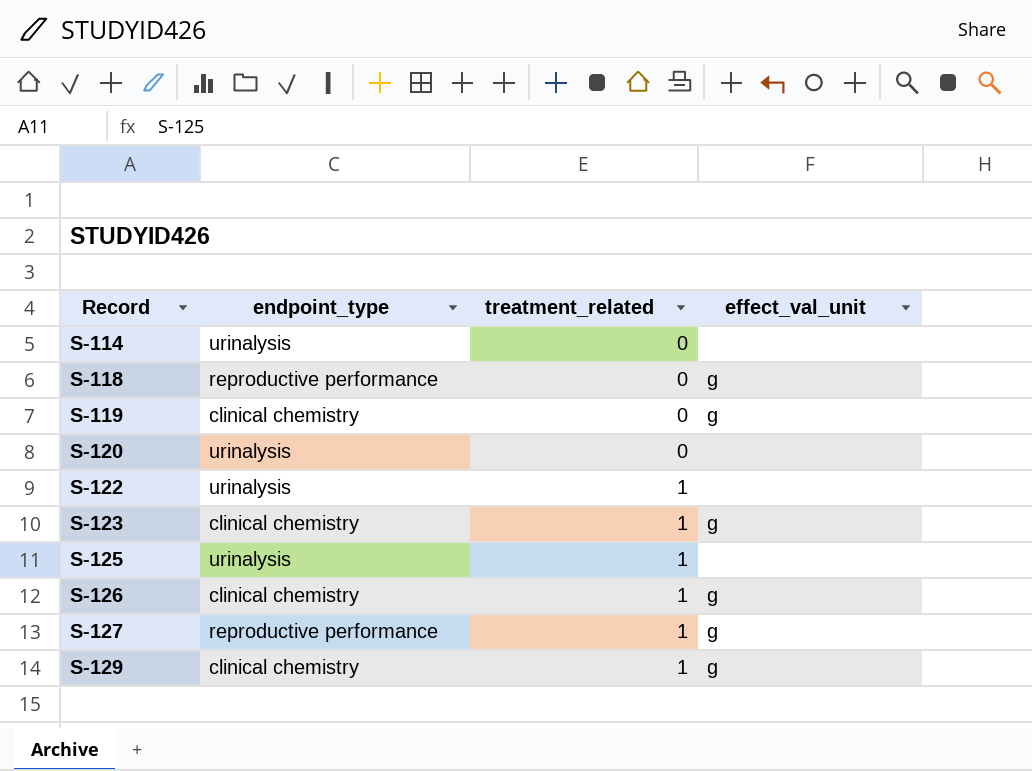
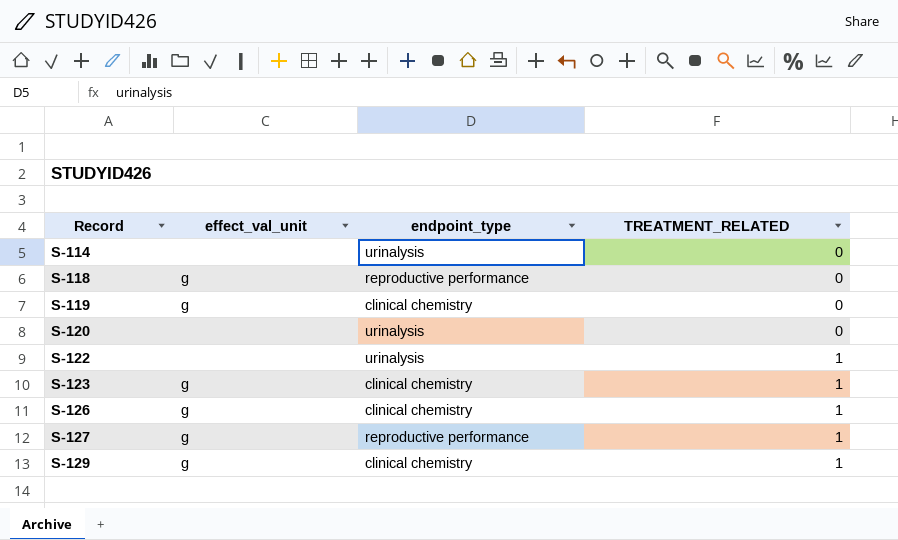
column effect_val_unit | position: 4 -> 2
column name: treatment_related -> TREATMENT_RELATED
row S-125: urinalysis | 1 | none -> none

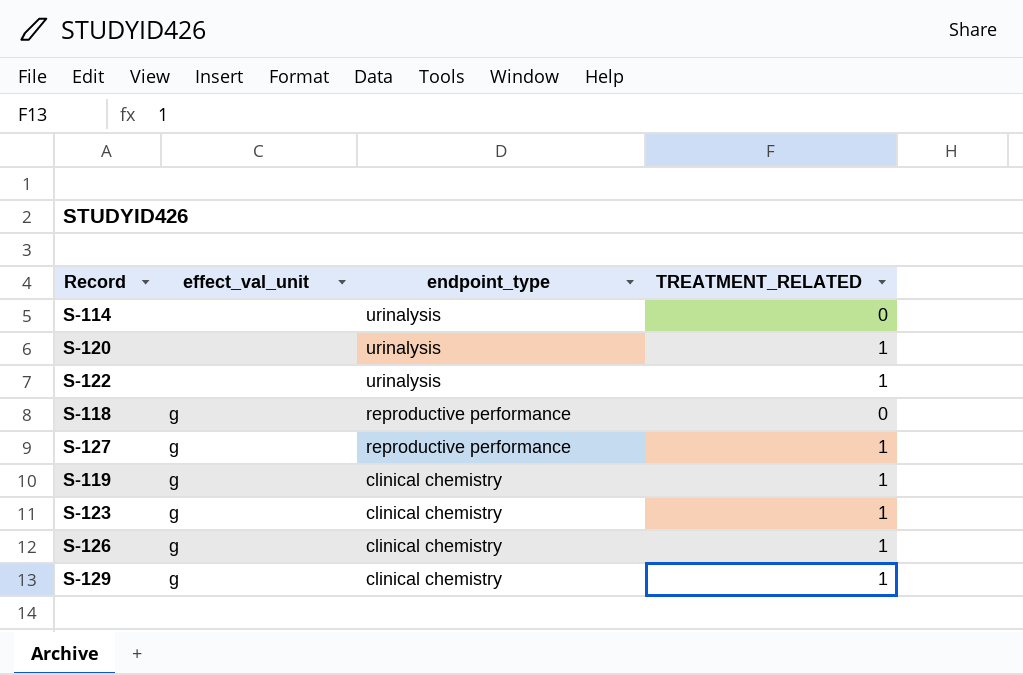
row order: Record ascending -> endpoint_type descending
S-120 | TREATMENT_RELATED: 0 -> 1
S-119 | TREATMENT_RELATED: 0 -> 1

